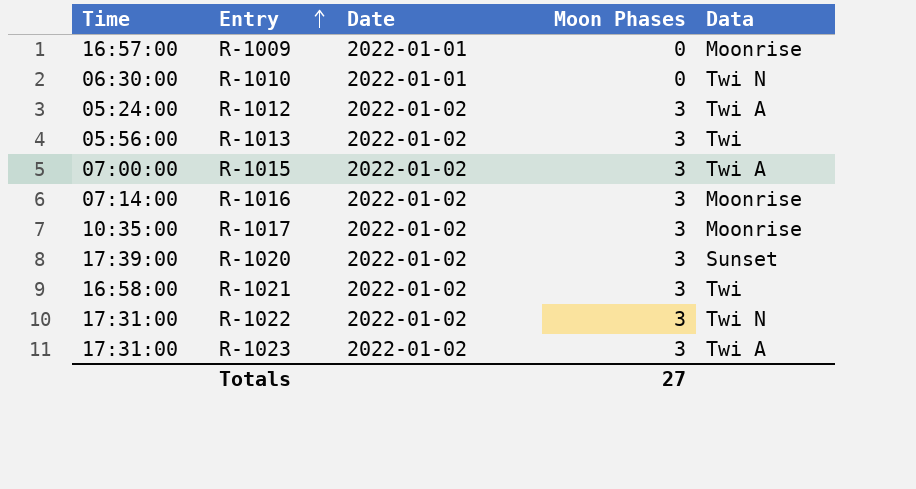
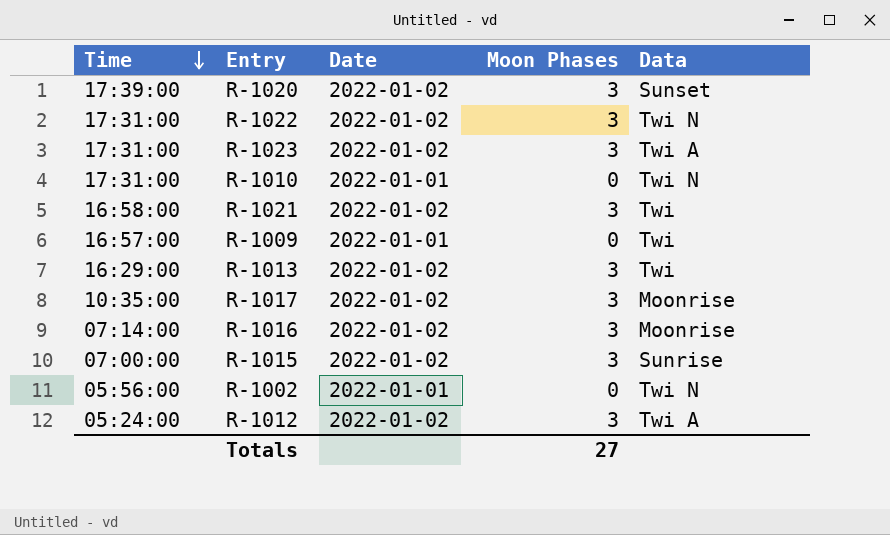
row order: Entry ascending -> Time descending
R-1010 | Time: 06:30:00 -> 17:31:00
R-1009 | Data: Moonrise -> Twi
R-1013 | Time: 05:56:00 -> 16:29:00
R-1015 | Data: Twi A -> Sunrise
row R-1002: none -> 05:56:00 | 2022-01-01 | 0 | Twi N

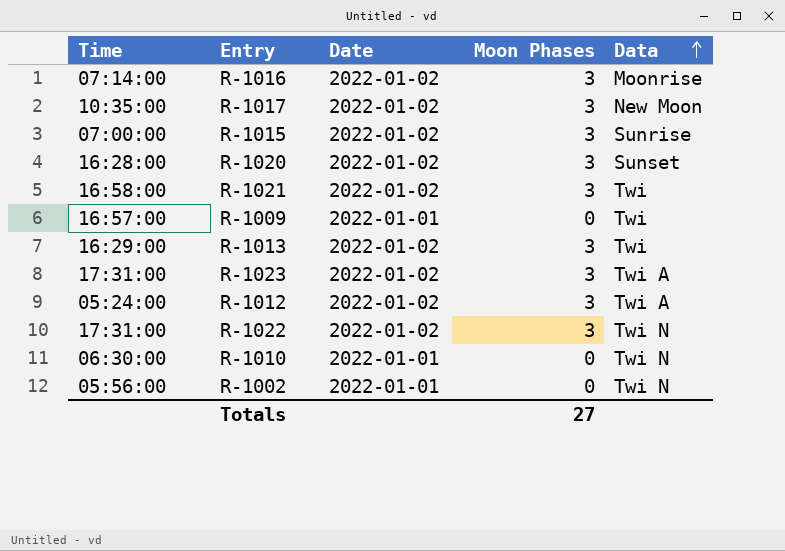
row order: Time descending -> Data ascending
R-1017 | Data: Moonrise -> New Moon
R-1020 | Time: 17:39:00 -> 16:28:00
R-1010 | Time: 17:31:00 -> 06:30:00

